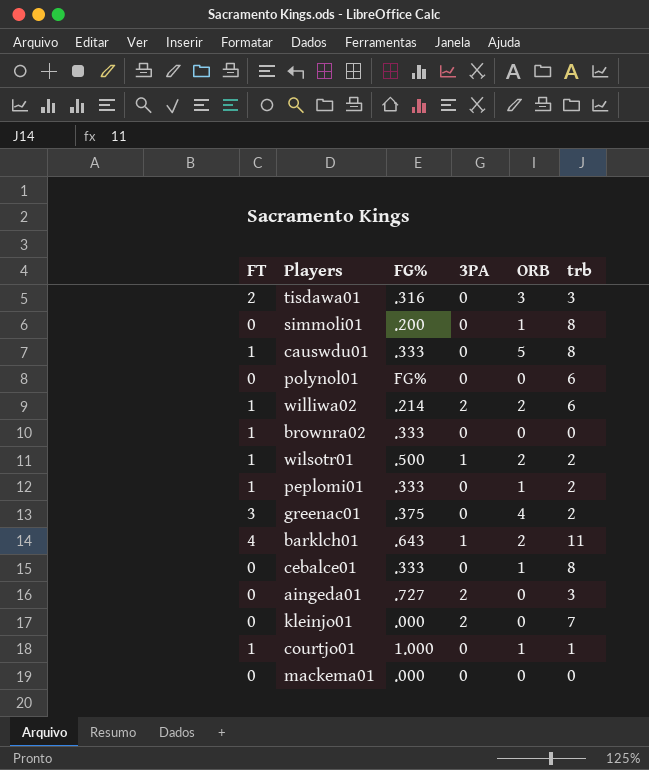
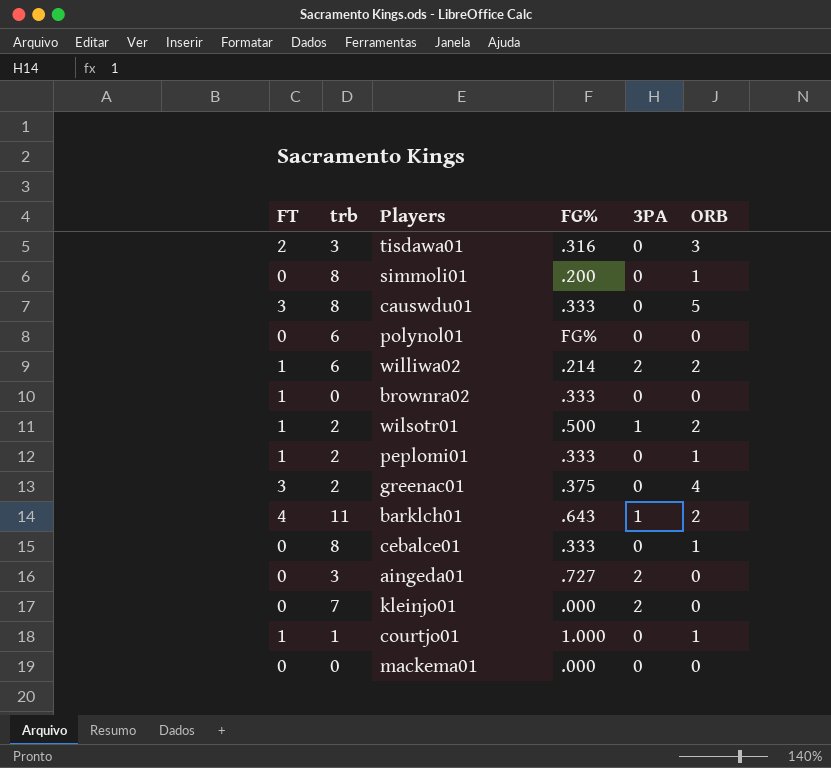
column trb | position: 6 -> 2
causwdu01 | FT: 1 -> 3

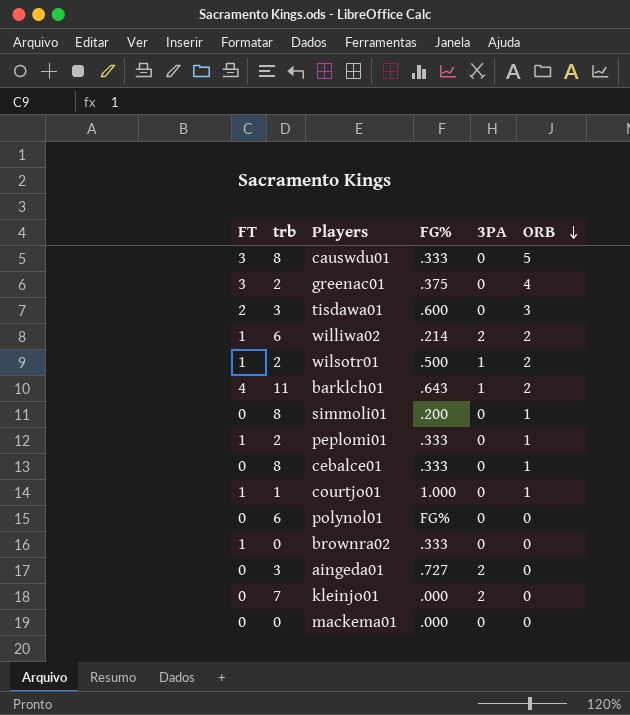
row order: none -> ORB descending
tisdawa01 | FG%: .316 -> .600

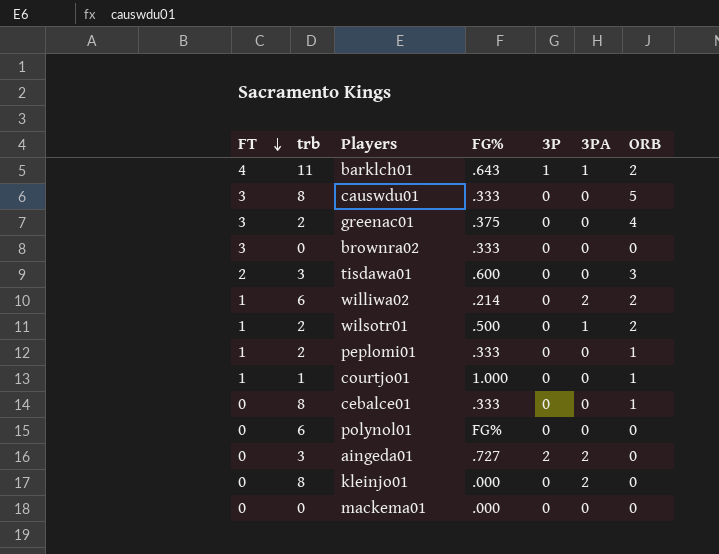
row order: ORB descending -> FT descending
column 3P | position: none -> 5
row simmoli01: 0 | 8 | .200 | 0 | 1 -> none
brownra02 | FT: 1 -> 3
kleinjo01 | trb: 7 -> 8

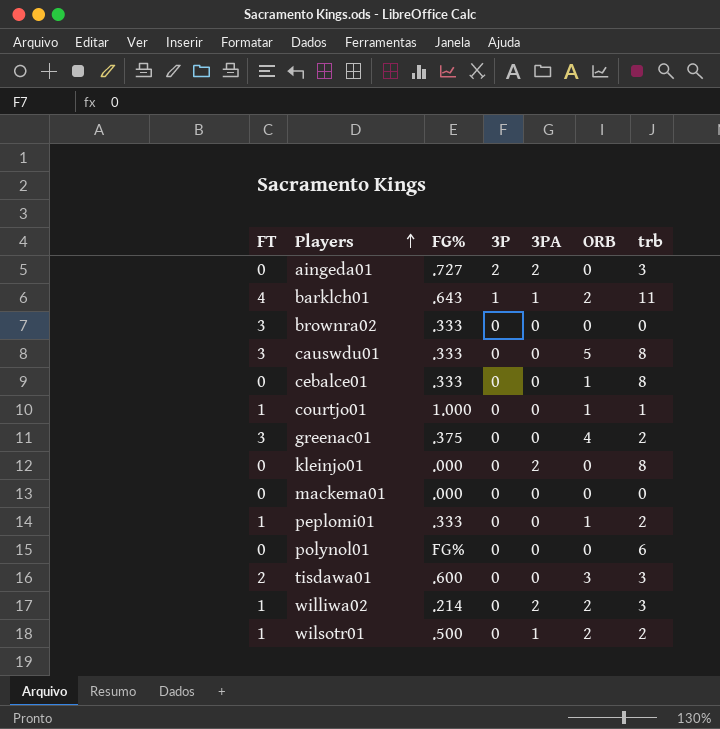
row order: FT descending -> Players ascending
column trb | position: 2 -> 7
williwa02 | trb: 6 -> 3

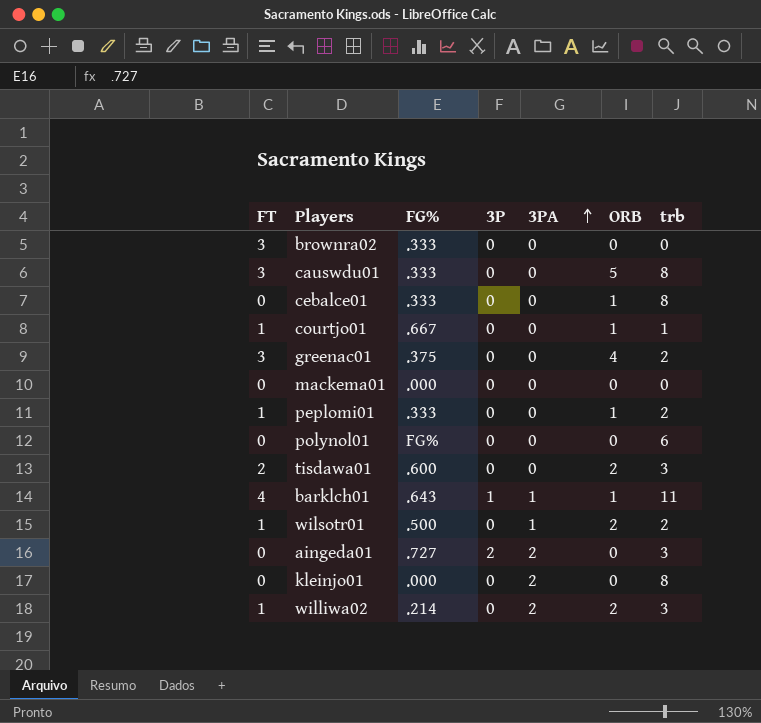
row order: Players ascending -> 3PA ascending
courtjo01 | FG%: 1.000 -> .667
tisdawa01 | ORB: 3 -> 2
barklch01 | ORB: 2 -> 1

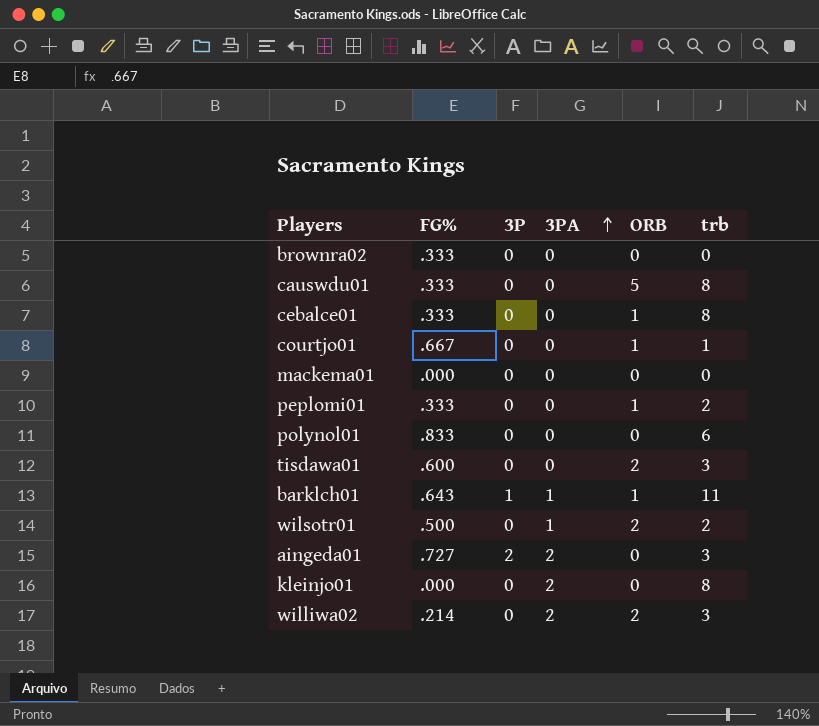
column FT | position: 1 -> none
row greenac01: 3 | .375 | 0 | 0 | 4 | 2 -> none
polynol01 | FG%: FG% -> .833

